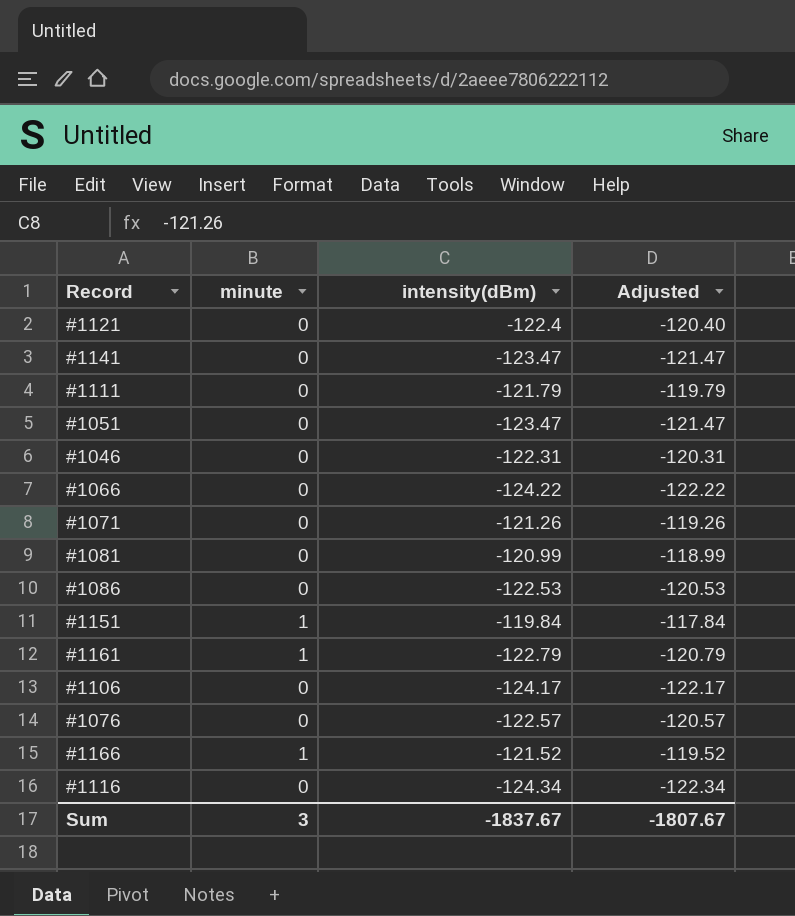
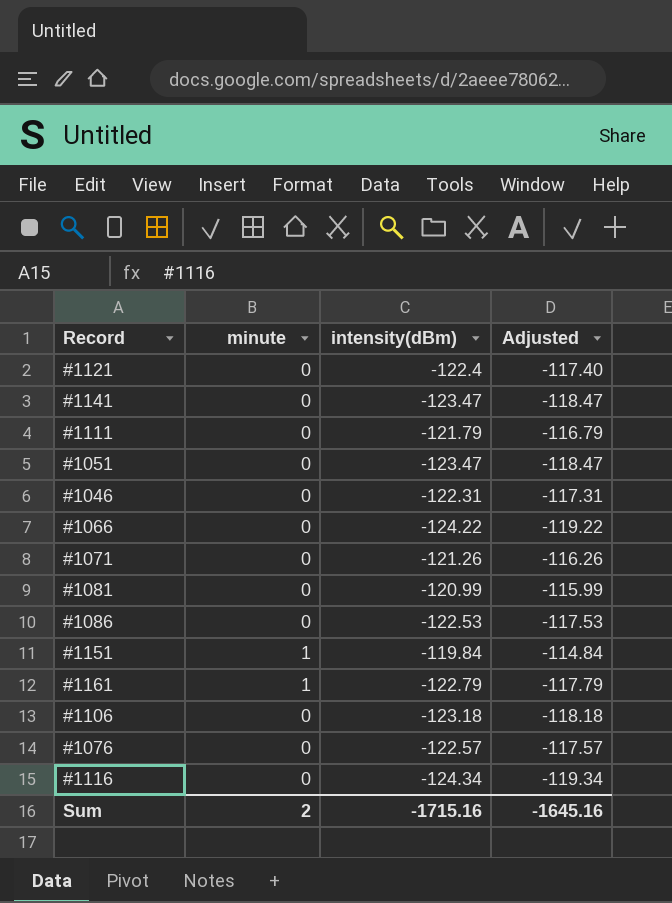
column Adjusted | formula: [intensity(dBm)] + 2 -> [intensity(dBm)] + 5
row #1166: 1 | -121.52 | -119.52 -> none
#1106 | intensity(dBm): -124.17 -> -123.18
Sum | minute: 3 -> 2
Sum | intensity(dBm): -1837.67 -> -1715.16
Sum | Adjusted: -1807.67 -> -1645.16

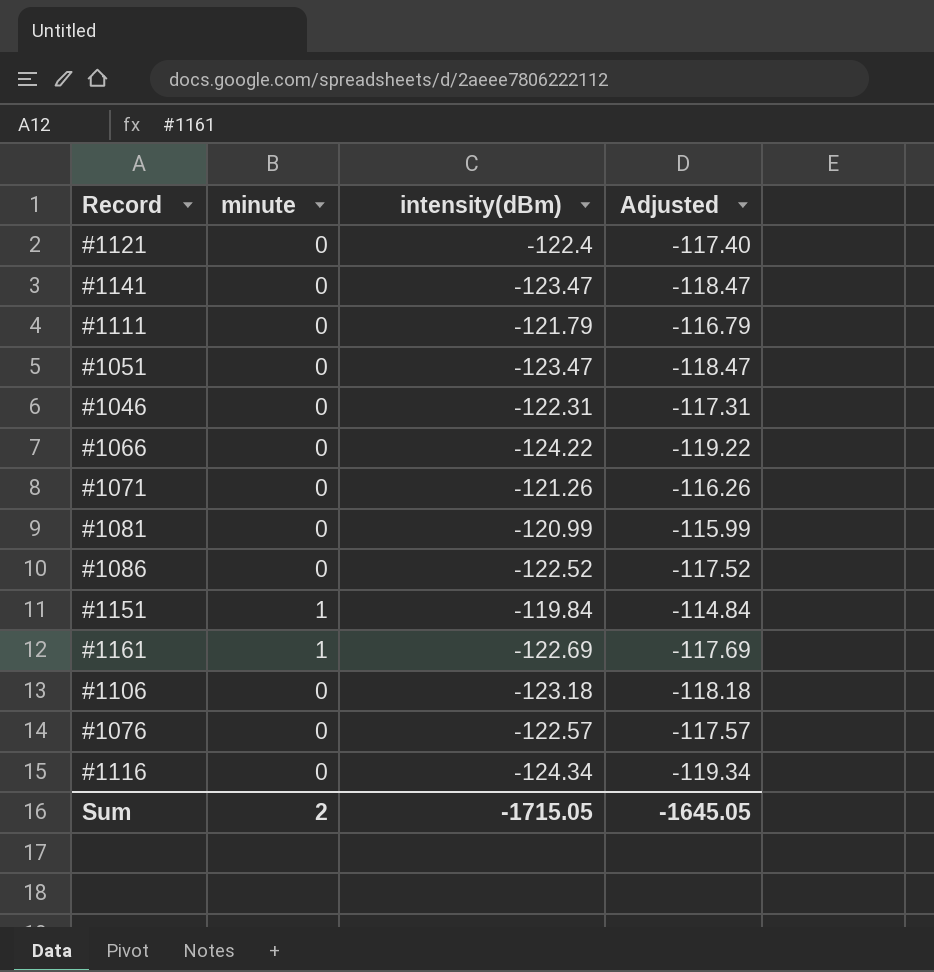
#1086 | intensity(dBm): -122.53 -> -122.52
#1086 | Adjusted: -117.53 -> -117.52
#1161 | intensity(dBm): -122.79 -> -122.69
#1161 | Adjusted: -117.79 -> -117.69
Sum | intensity(dBm): -1715.16 -> -1715.05
Sum | Adjusted: -1645.16 -> -1645.05

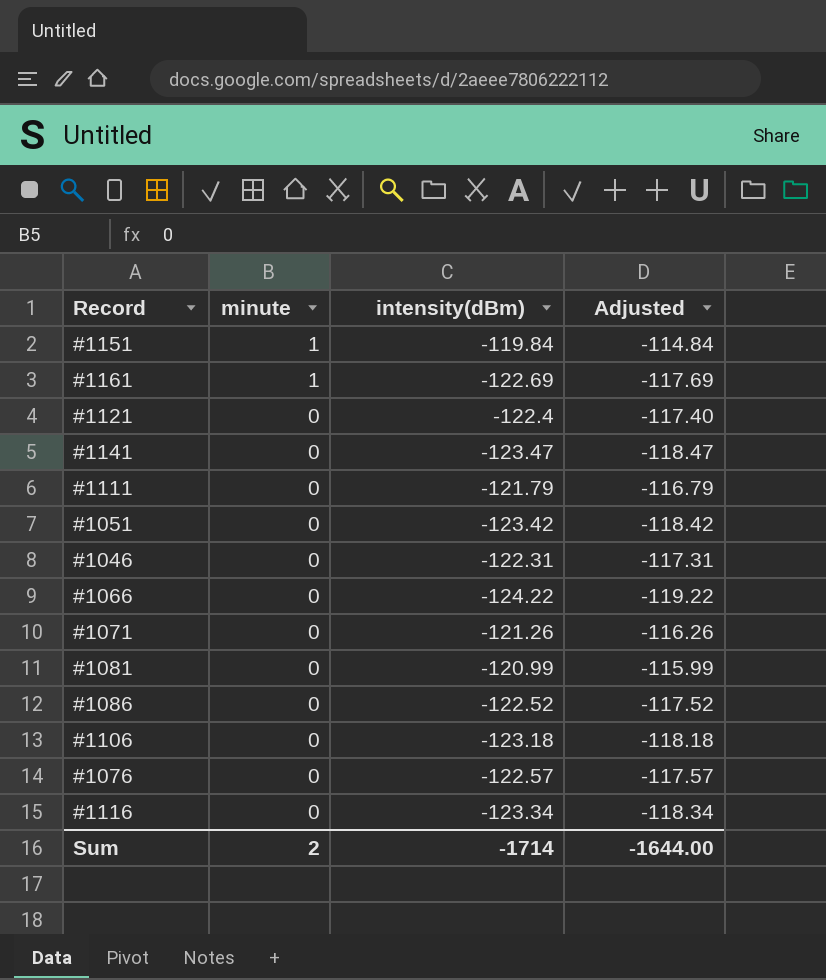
row order: none -> minute descending
#1051 | intensity(dBm): -123.47 -> -123.42
#1051 | Adjusted: -118.47 -> -118.42
#1116 | intensity(dBm): -124.34 -> -123.34
#1116 | Adjusted: -119.34 -> -118.34
Sum | intensity(dBm): -1715.05 -> -1714
Sum | Adjusted: -1645.05 -> -1644.00

